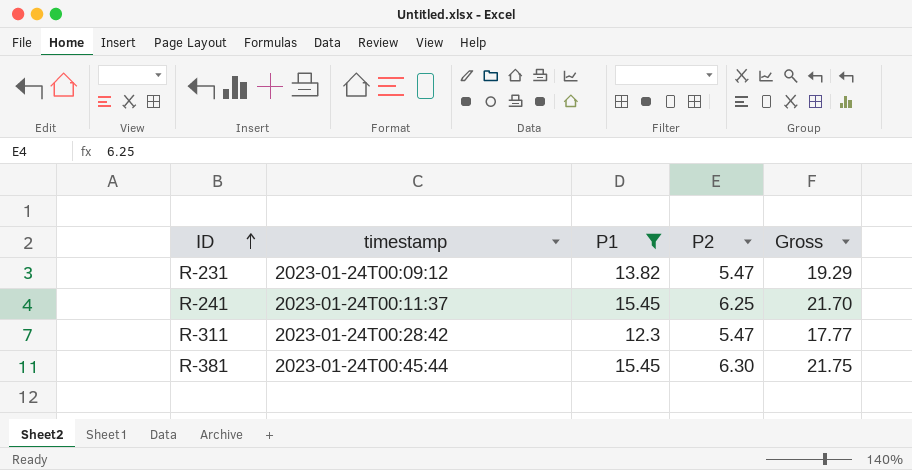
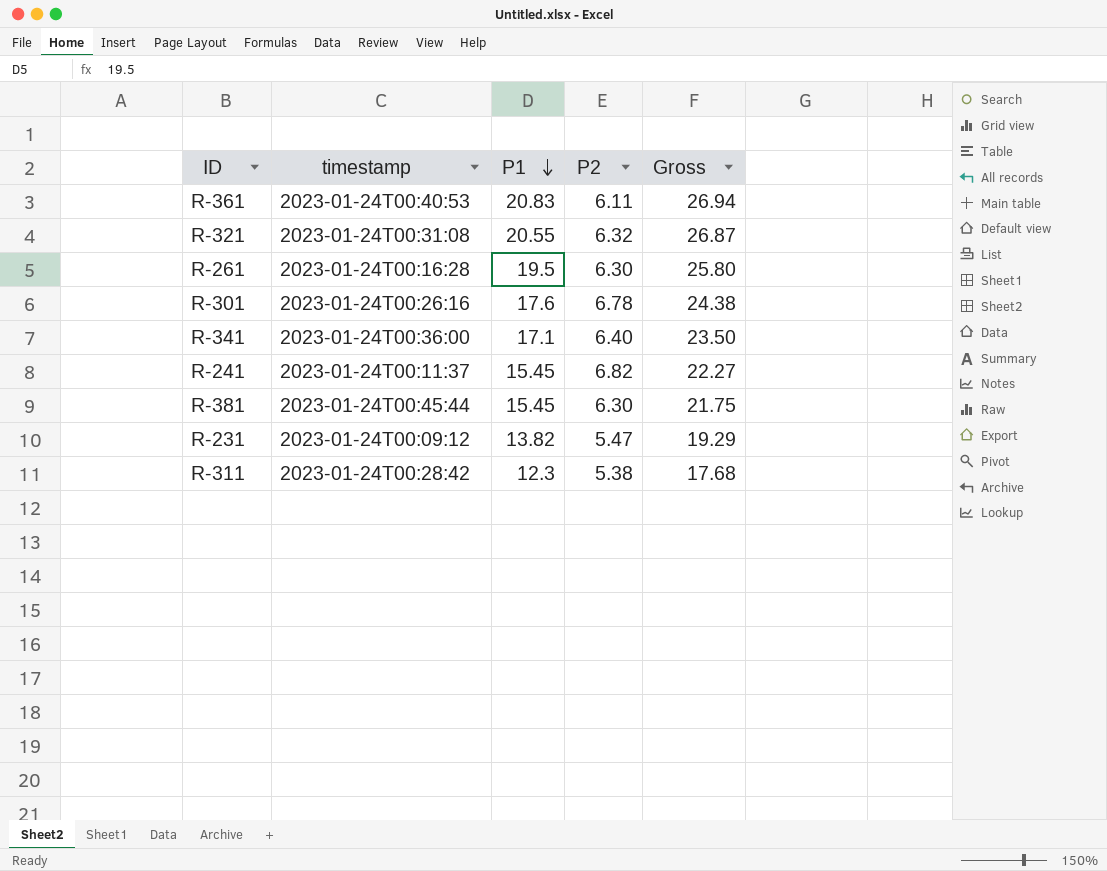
filter: P1 <= 15.45 -> none
row order: ID ascending -> P1 descending
R-241 | P2: 6.25 -> 6.82
R-241 | Gross: 21.70 -> 22.27
R-311 | P2: 5.47 -> 5.38
R-311 | Gross: 17.77 -> 17.68

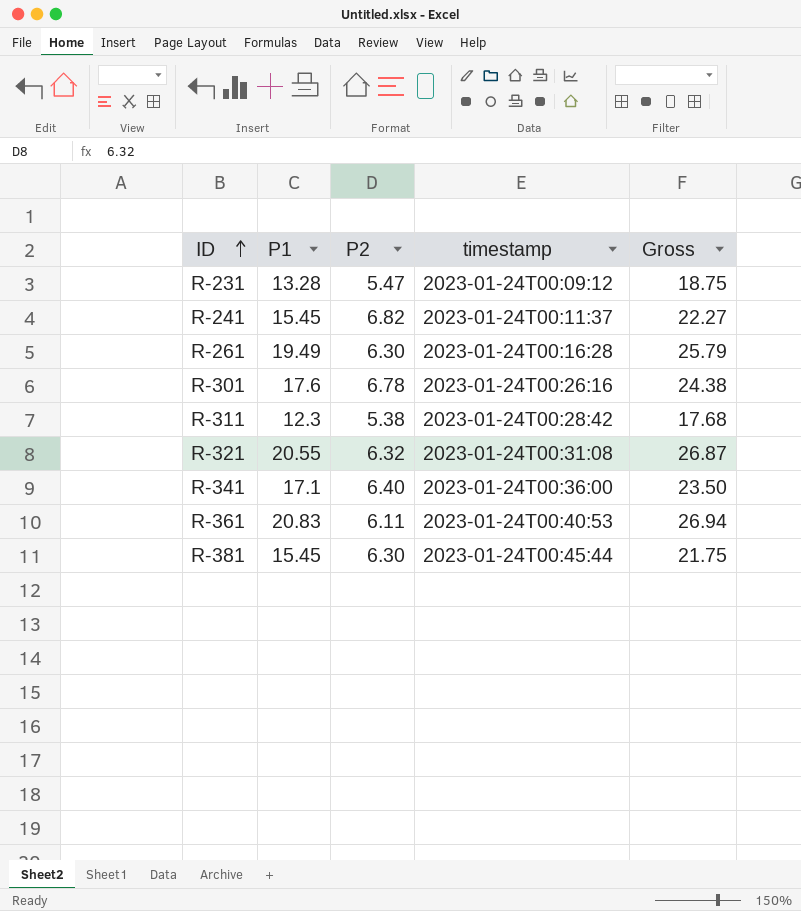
row order: P1 descending -> ID ascending
column timestamp | position: 2 -> 4
R-231 | P1: 13.82 -> 13.28
R-231 | Gross: 19.29 -> 18.75
R-261 | P1: 19.5 -> 19.49
R-261 | Gross: 25.80 -> 25.79

